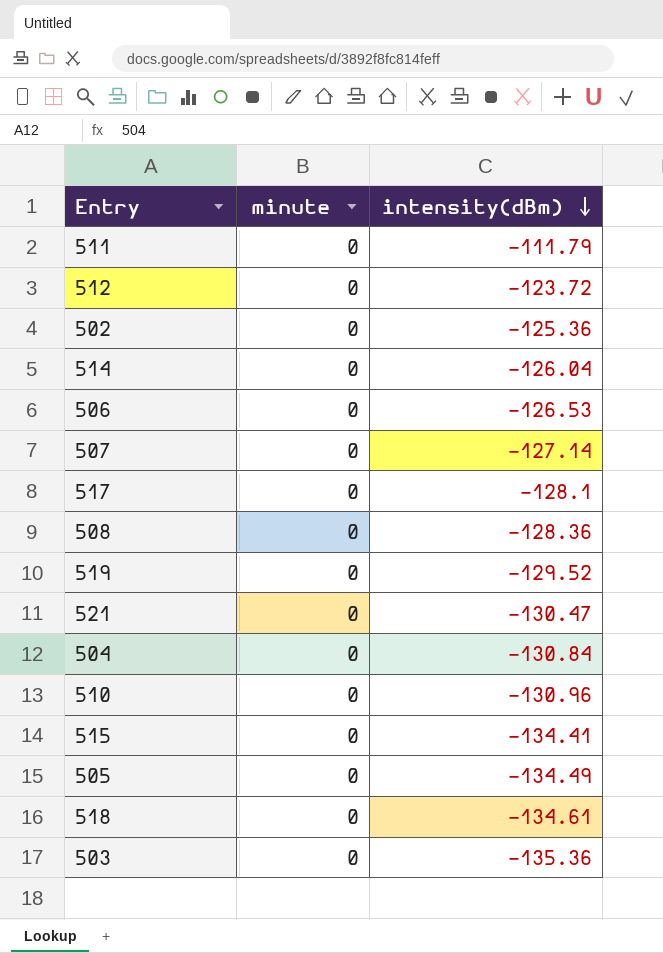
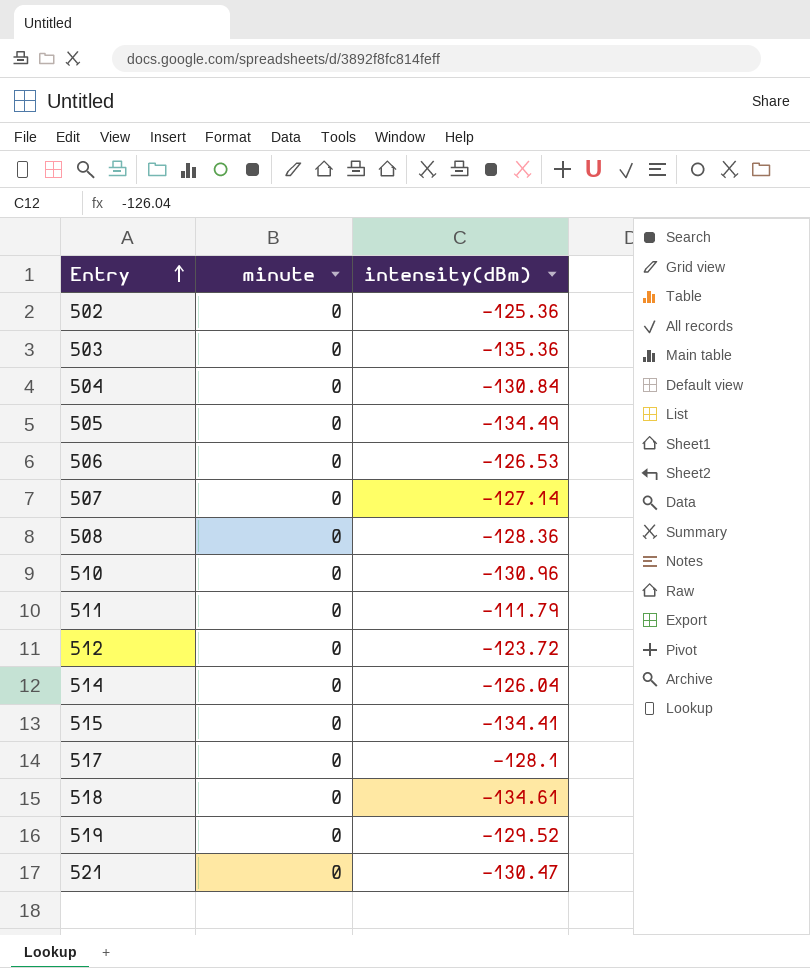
row order: intensity(dBm) descending -> Entry ascending

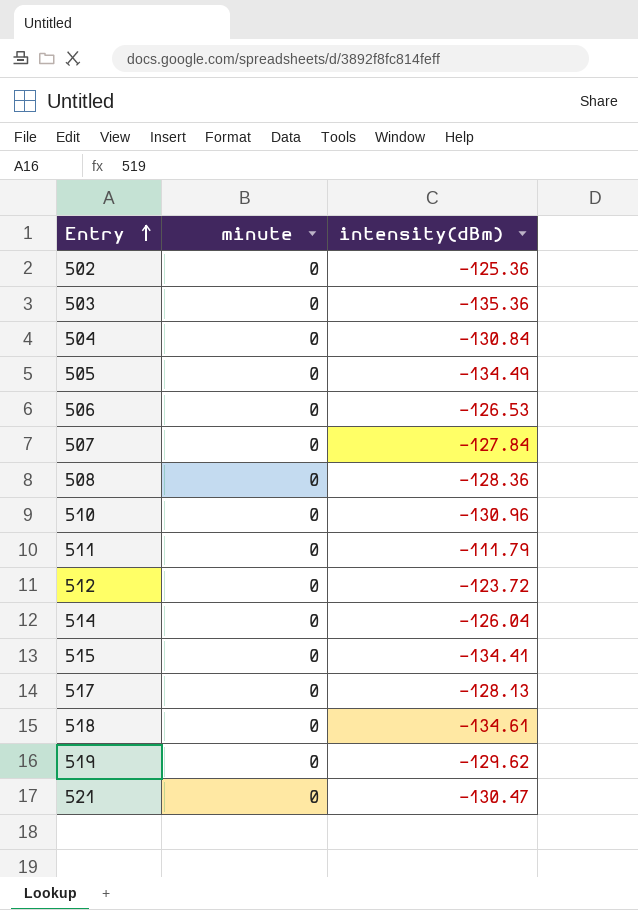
507 | intensity(dBm): -127.14 -> -127.84
517 | intensity(dBm): -128.1 -> -128.13
519 | intensity(dBm): -129.52 -> -129.62

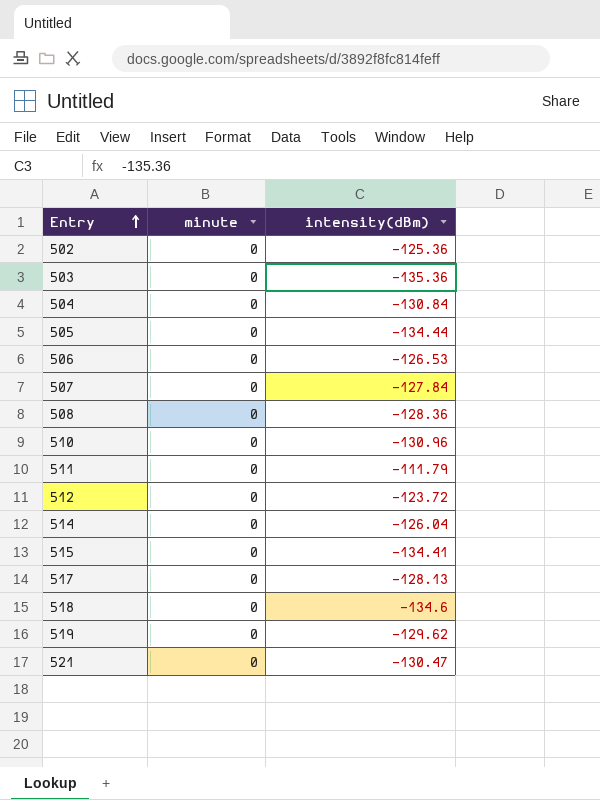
505 | intensity(dBm): -134.49 -> -134.44
518 | intensity(dBm): -134.61 -> -134.6

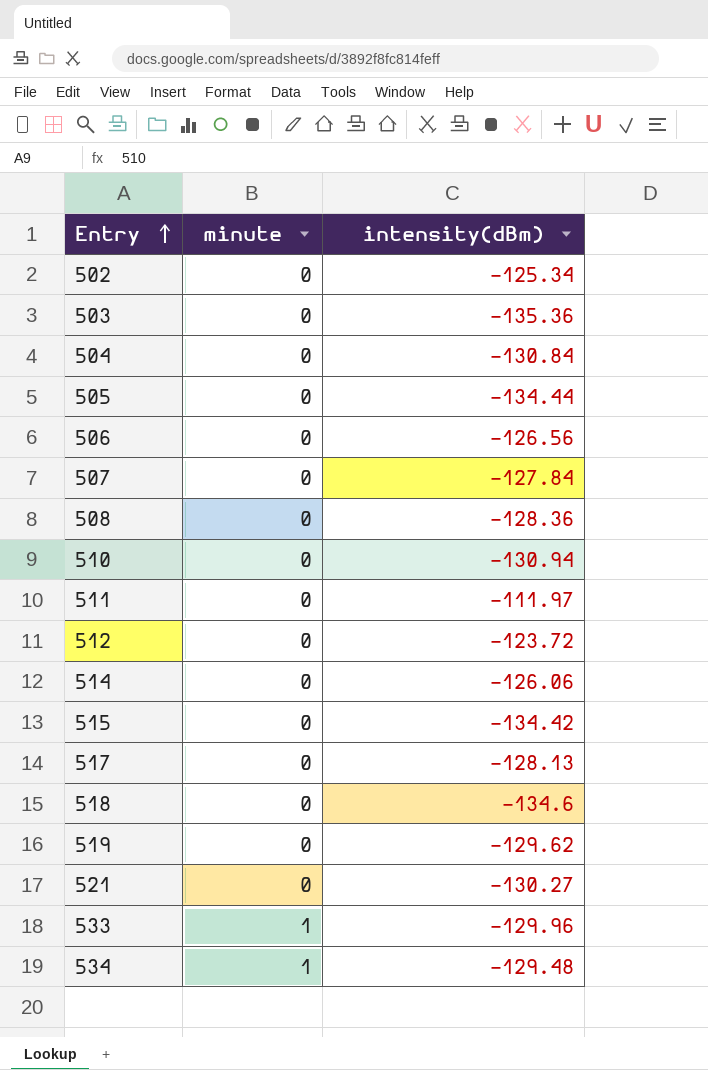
502 | intensity(dBm): -125.36 -> -125.34
506 | intensity(dBm): -126.53 -> -126.56
510 | intensity(dBm): -130.96 -> -130.94
511 | intensity(dBm): -111.79 -> -111.97
514 | intensity(dBm): -126.04 -> -126.06
515 | intensity(dBm): -134.41 -> -134.42
521 | intensity(dBm): -130.47 -> -130.27
row 533: none -> 1 | -129.96
row 534: none -> 1 | -129.48

